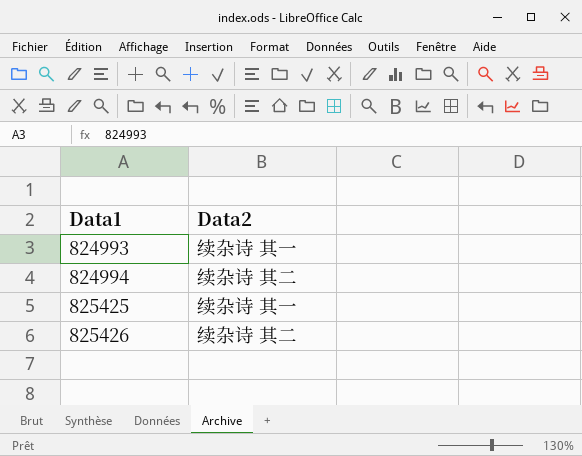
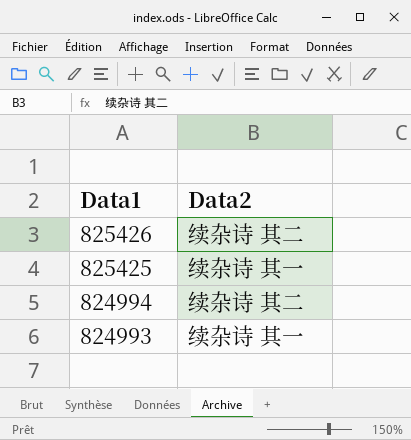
row order: Data1 ascending -> Data1 descending

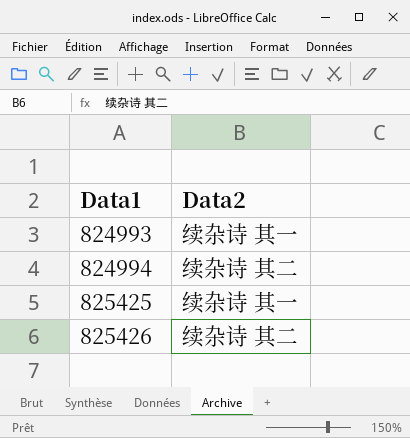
row order: Data1 descending -> Data1 ascending

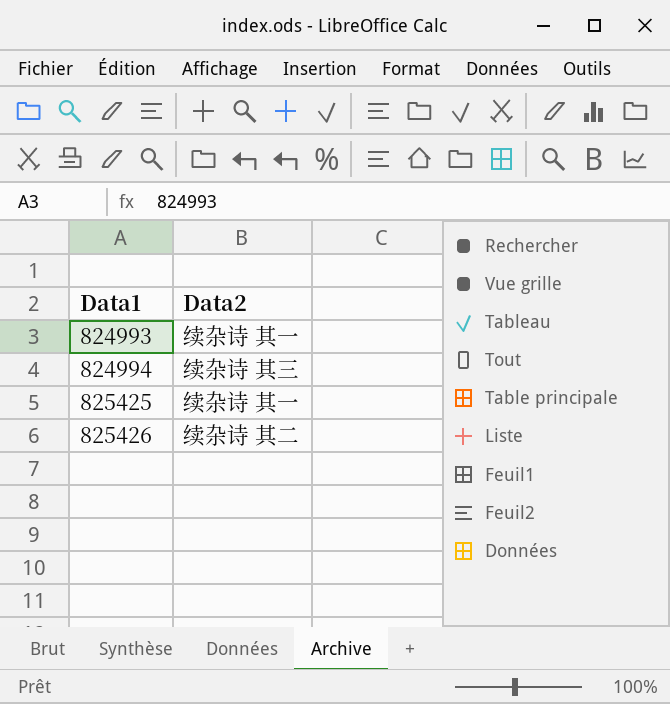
824994 | Data2: 续杂诗 其二 -> 续杂诗 其三

